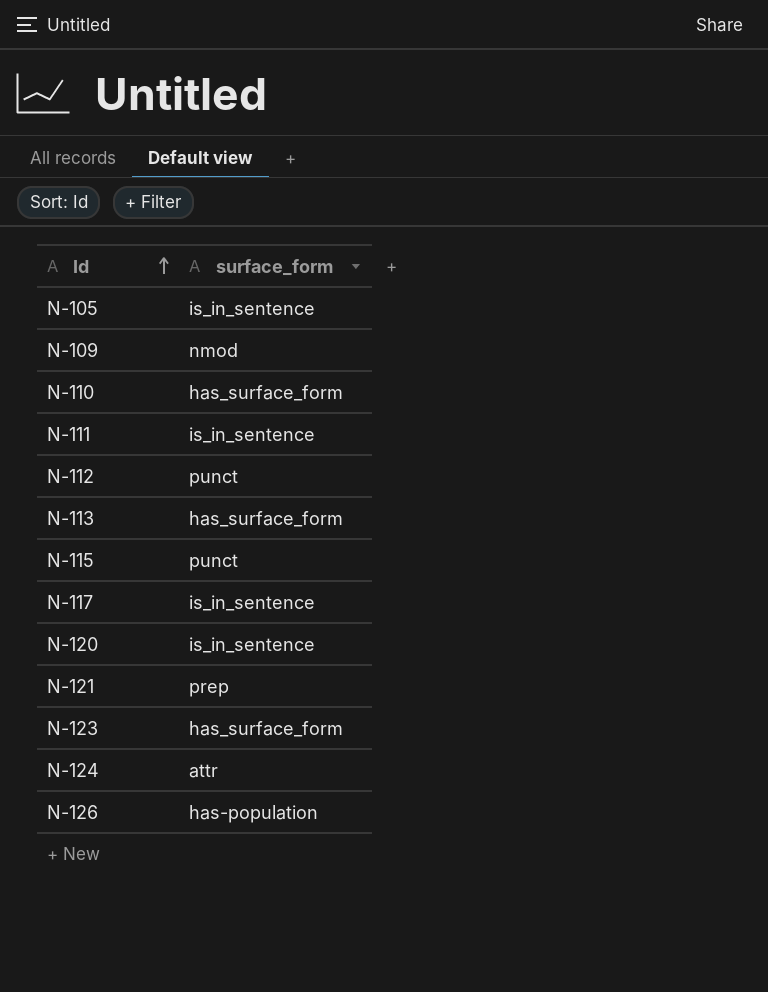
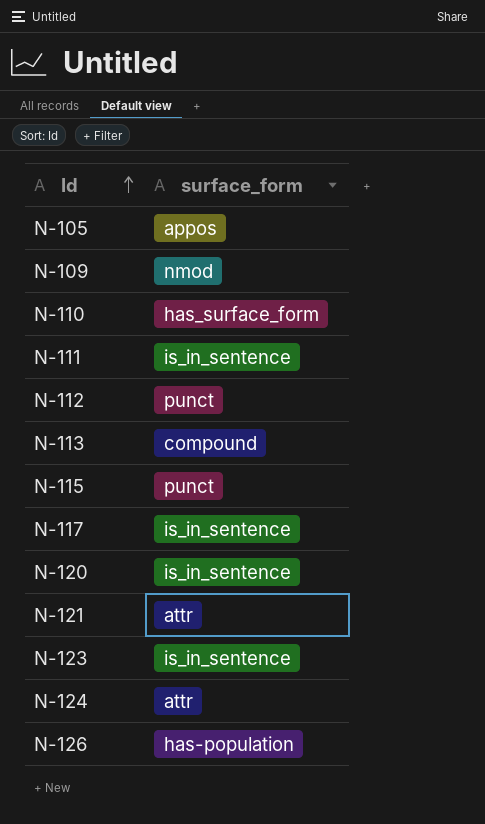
N-105 | surface_form: is_in_sentence -> appos
N-113 | surface_form: has_surface_form -> compound
N-121 | surface_form: prep -> attr
N-123 | surface_form: has_surface_form -> is_in_sentence

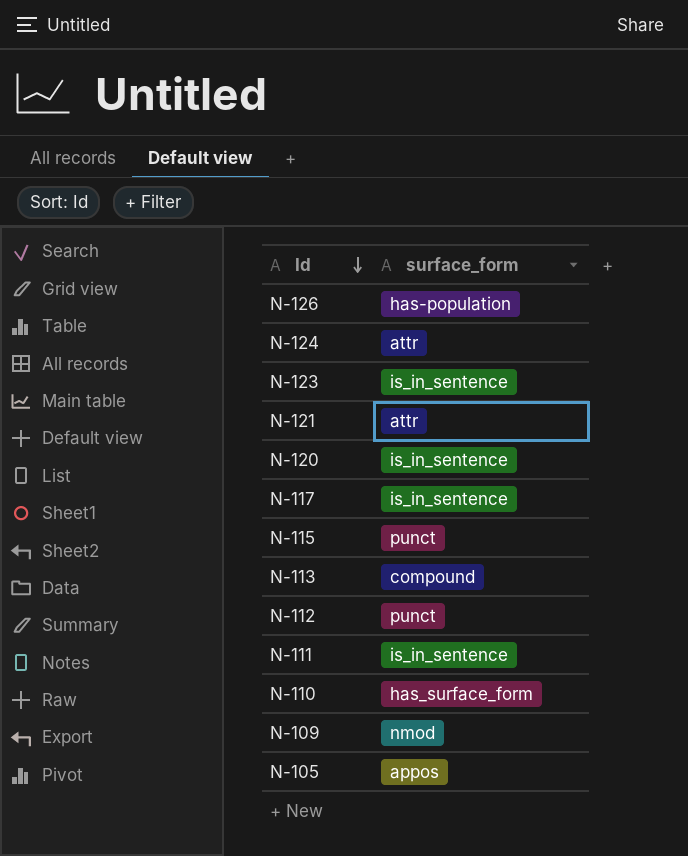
row order: Id ascending -> Id descending

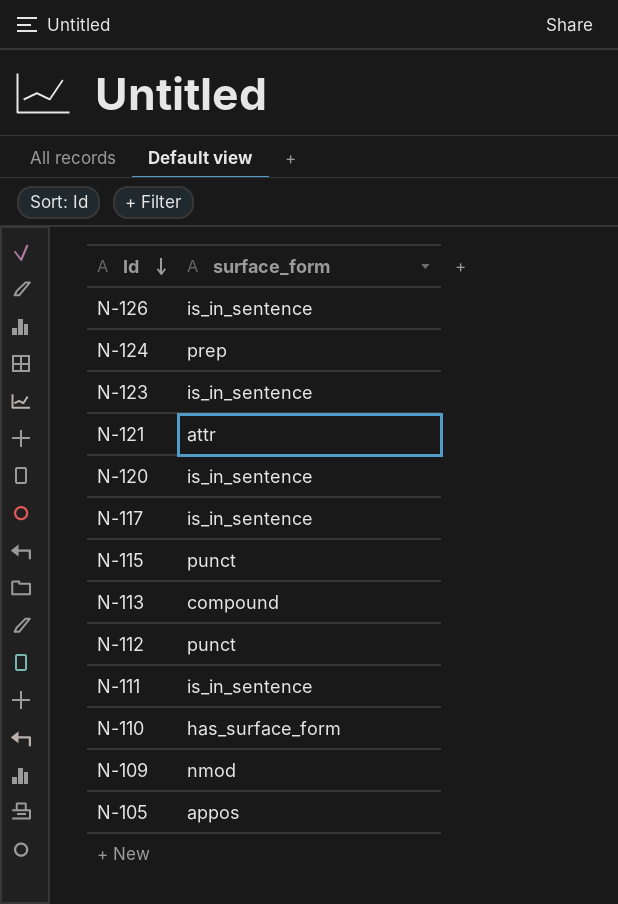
N-126 | surface_form: has-population -> is_in_sentence
N-124 | surface_form: attr -> prep

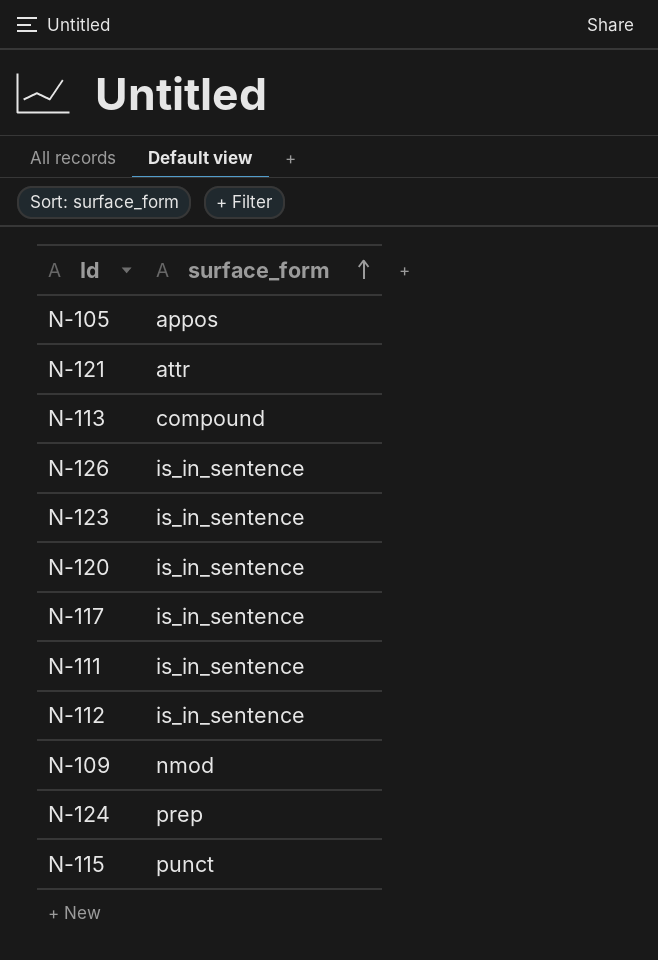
row order: Id descending -> surface_form ascending
row N-110: has_surface_form -> none
N-112 | surface_form: punct -> is_in_sentence

